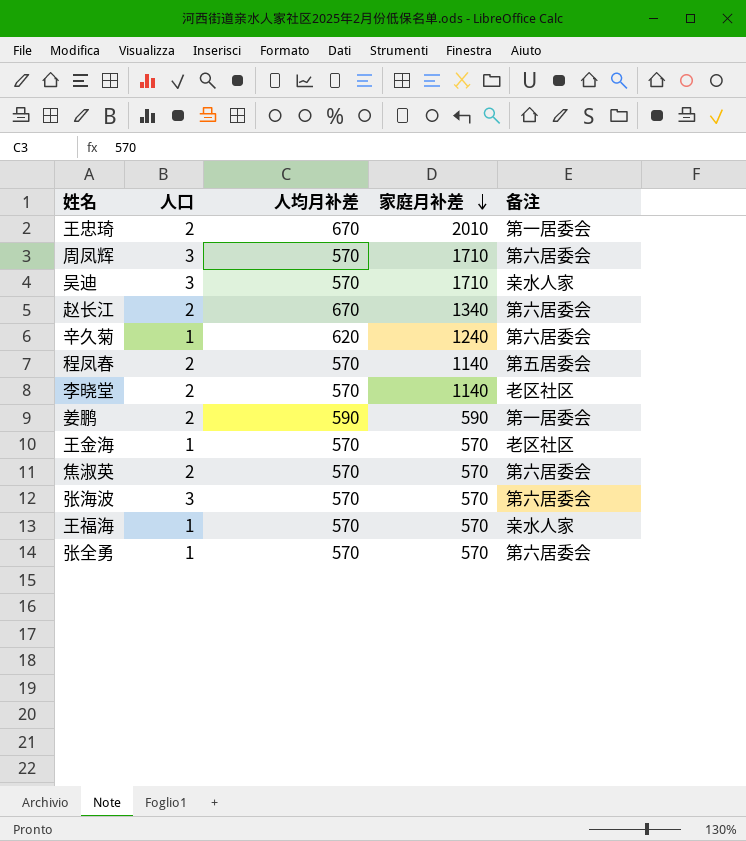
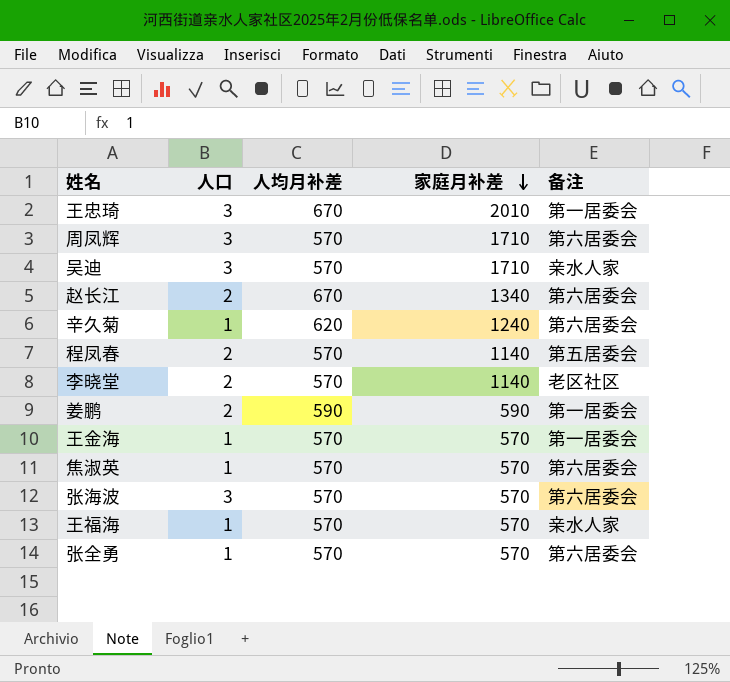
王忠琦 | 人口: 2 -> 3
王金海 | 备注: 老区社区 -> 第一居委会
焦淑英 | 人口: 2 -> 1

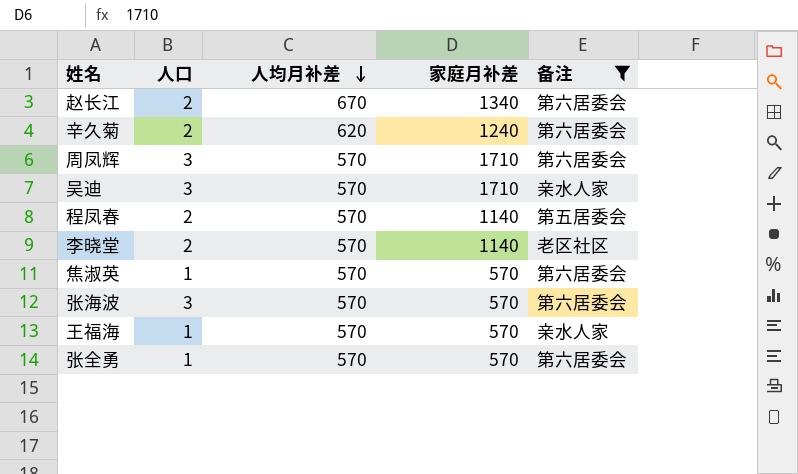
filter: none -> 备注 != 第一居委会
row order: 家庭月补差 descending -> 人均月补差 descending
辛久菊 | 人口: 1 -> 2

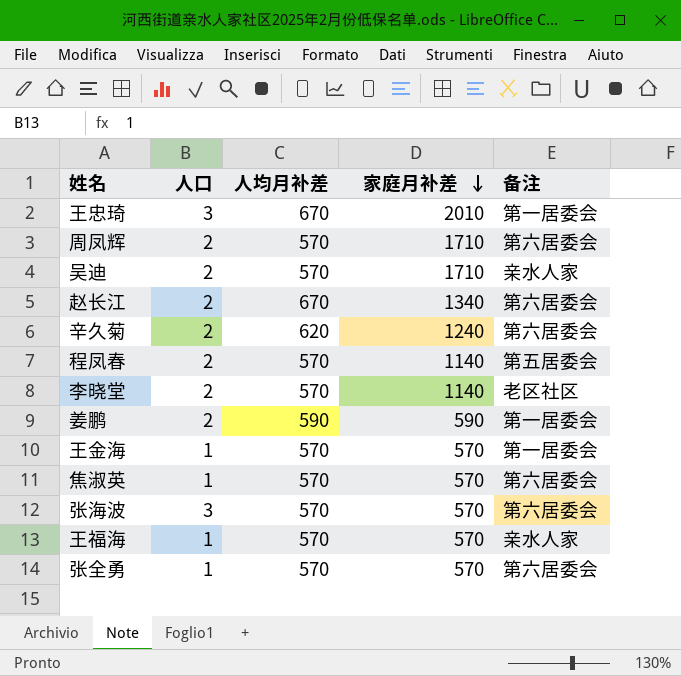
filter: 备注 != 第一居委会 -> none
row order: 人均月补差 descending -> 家庭月补差 descending
周凤辉 | 人口: 3 -> 2
吴迪 | 人口: 3 -> 2

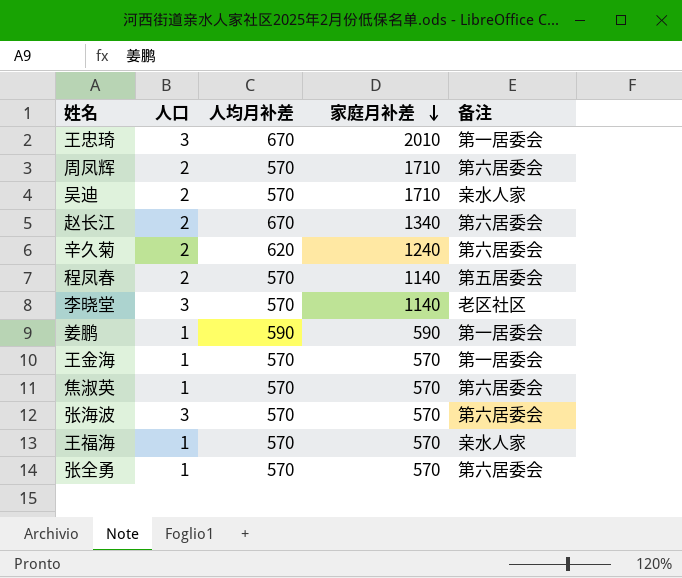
李晓堂 | 人口: 2 -> 3
姜鹏 | 人口: 2 -> 1

